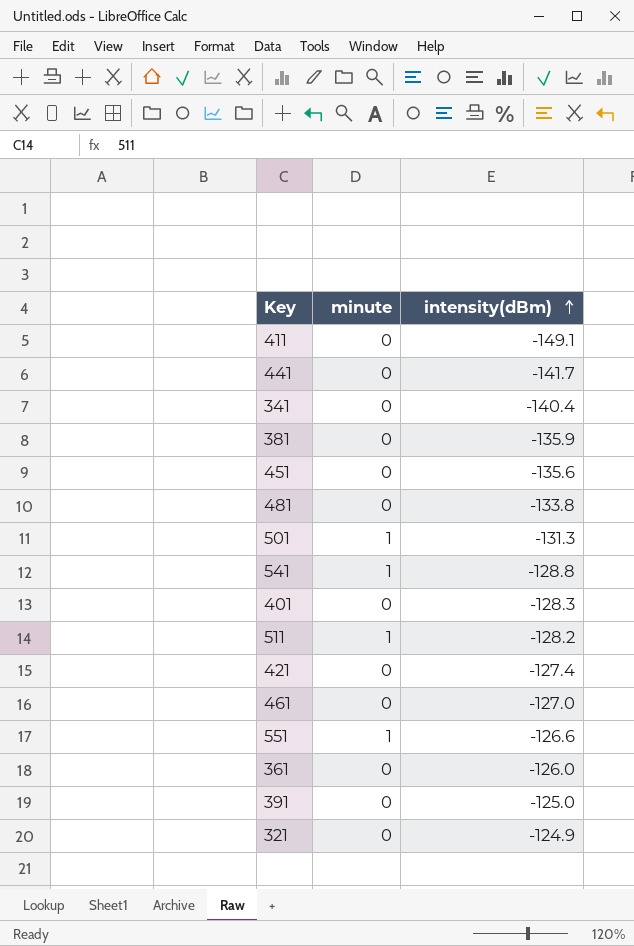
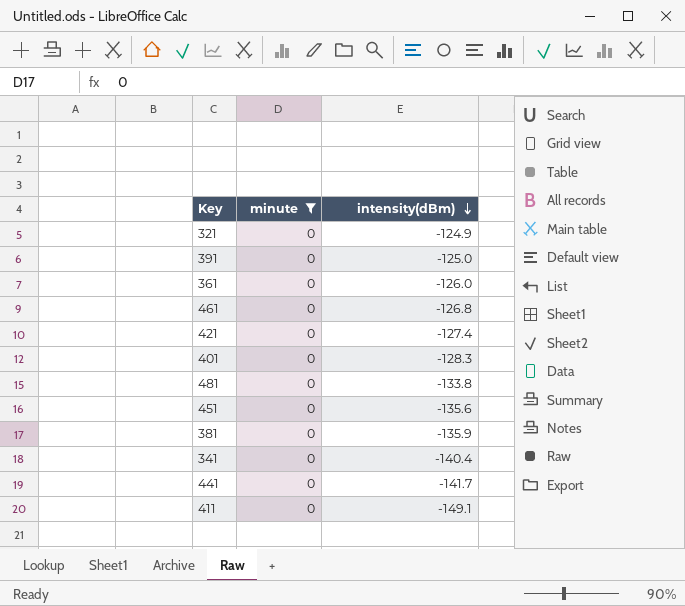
filter: none -> minute = 0
row order: intensity(dBm) ascending -> intensity(dBm) descending
461 | intensity(dBm): -127.0 -> -126.8

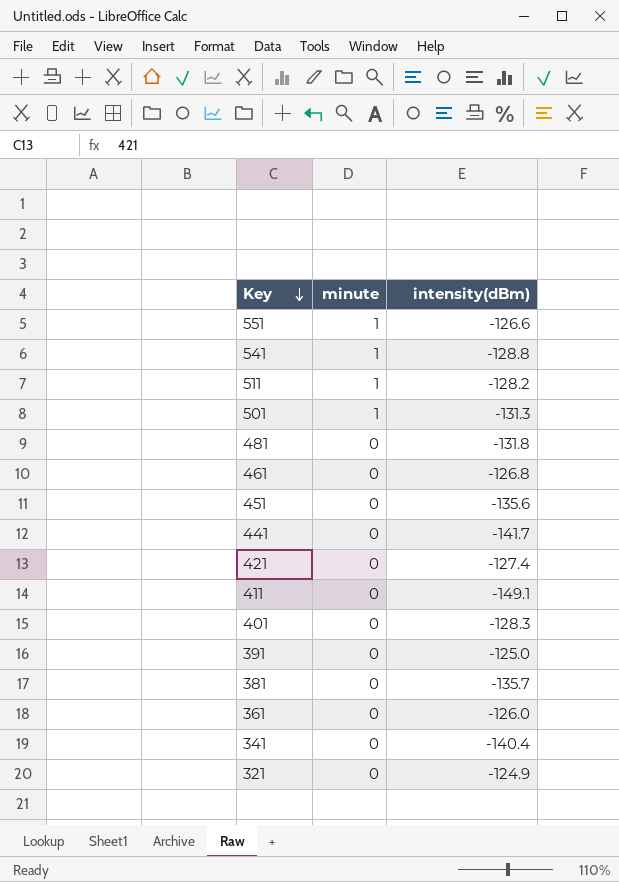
filter: minute = 0 -> none
row order: intensity(dBm) descending -> Key descending
481 | intensity(dBm): -133.8 -> -131.8
381 | intensity(dBm): -135.9 -> -135.7

